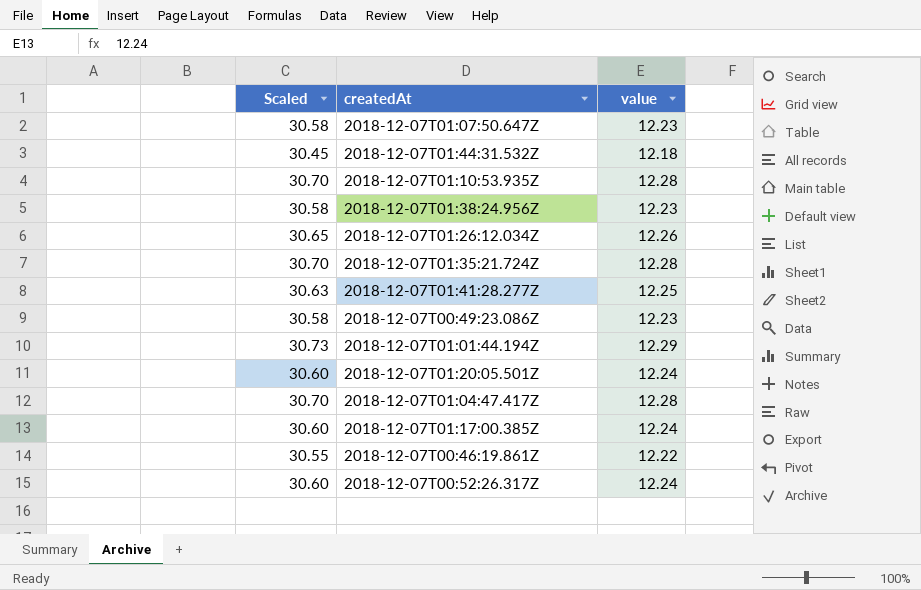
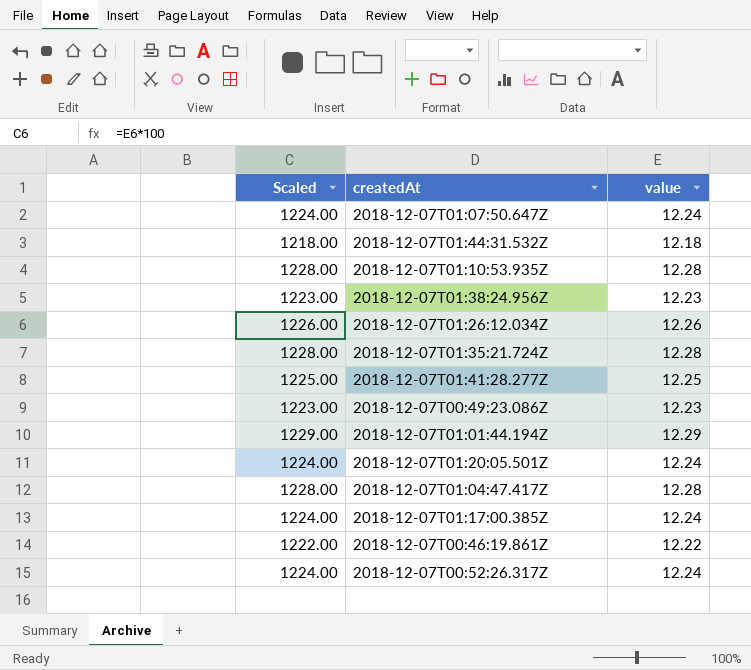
column Scaled | formula: [value] * 2.5 -> [value] * 100
2018-12-07T01:07:50.647Z | value: 12.23 -> 12.24

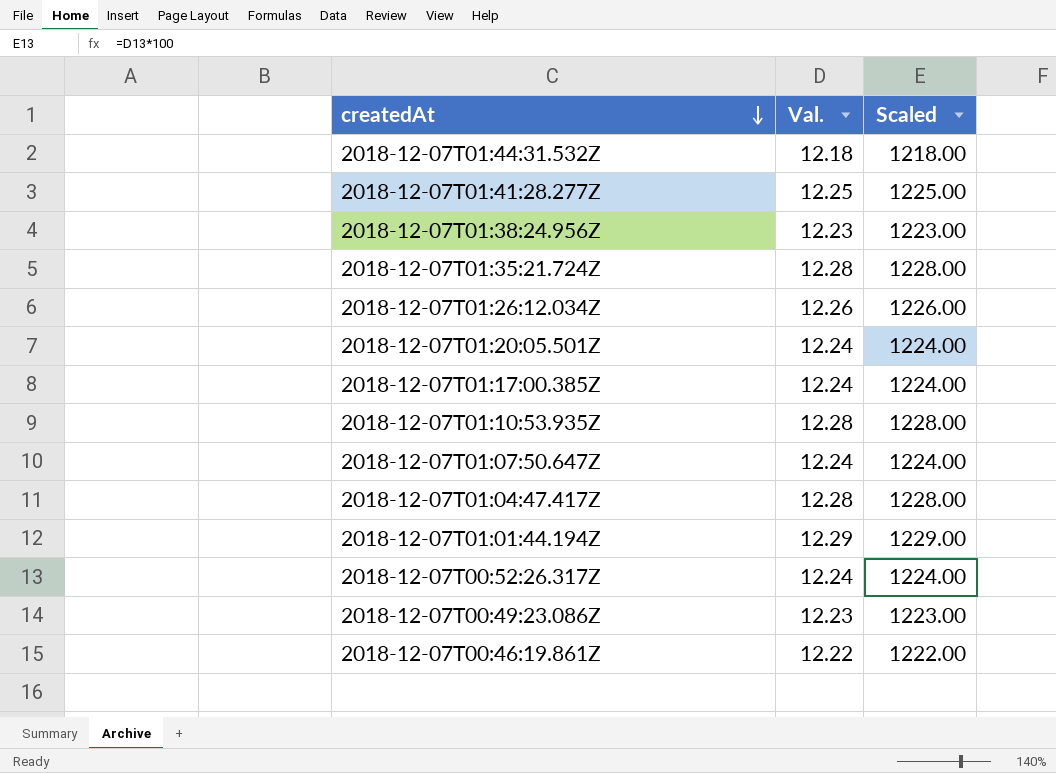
row order: none -> createdAt descending
column name: value -> Val.
column Scaled | position: 1 -> 3

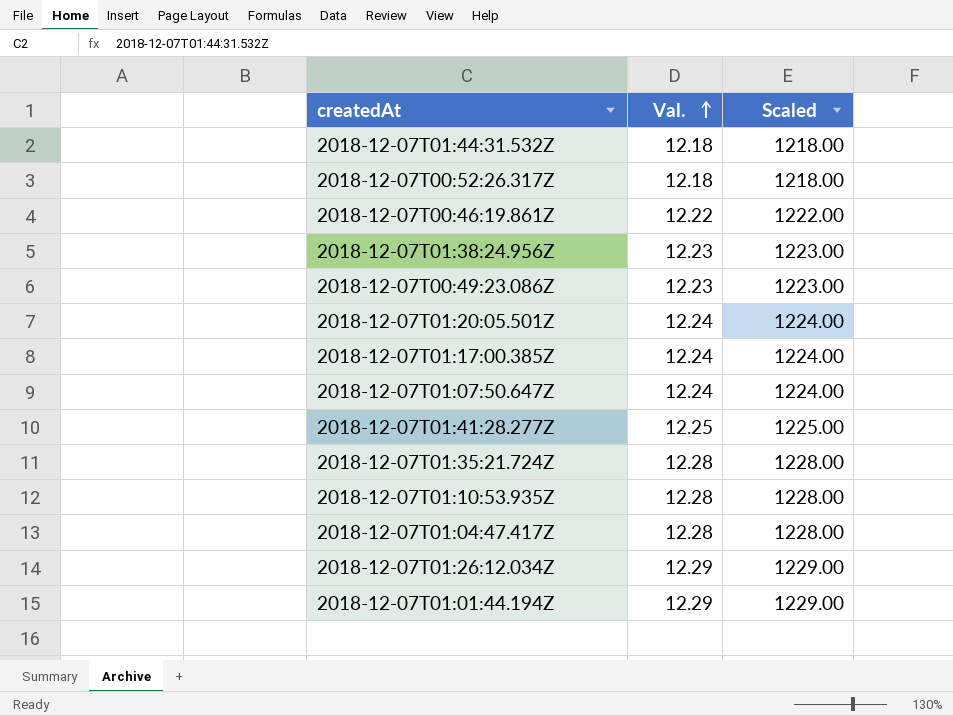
row order: createdAt descending -> Val. ascending
2018-12-07T00:52:26.317Z | Val.: 12.24 -> 12.18
2018-12-07T00:52:26.317Z | Scaled: 1224.00 -> 1218.00
2018-12-07T01:26:12.034Z | Val.: 12.26 -> 12.29
2018-12-07T01:26:12.034Z | Scaled: 1226.00 -> 1229.00

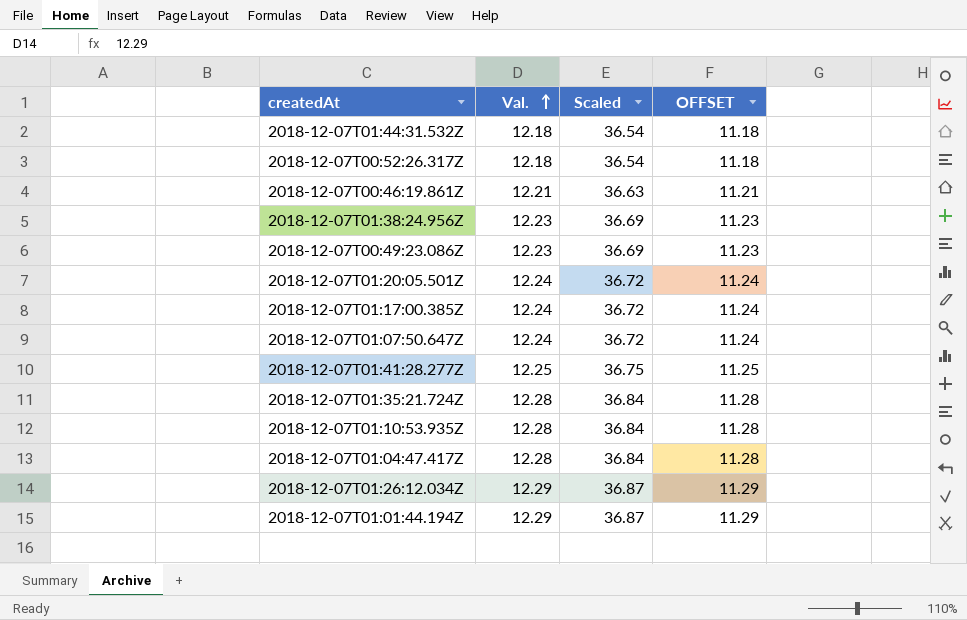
column Scaled | formula: [Val.] * 100 -> [Val.] * 3
column OFFSET | formula: none -> [Val.] - 1
2018-12-07T00:46:19.861Z | Val.: 12.22 -> 12.21

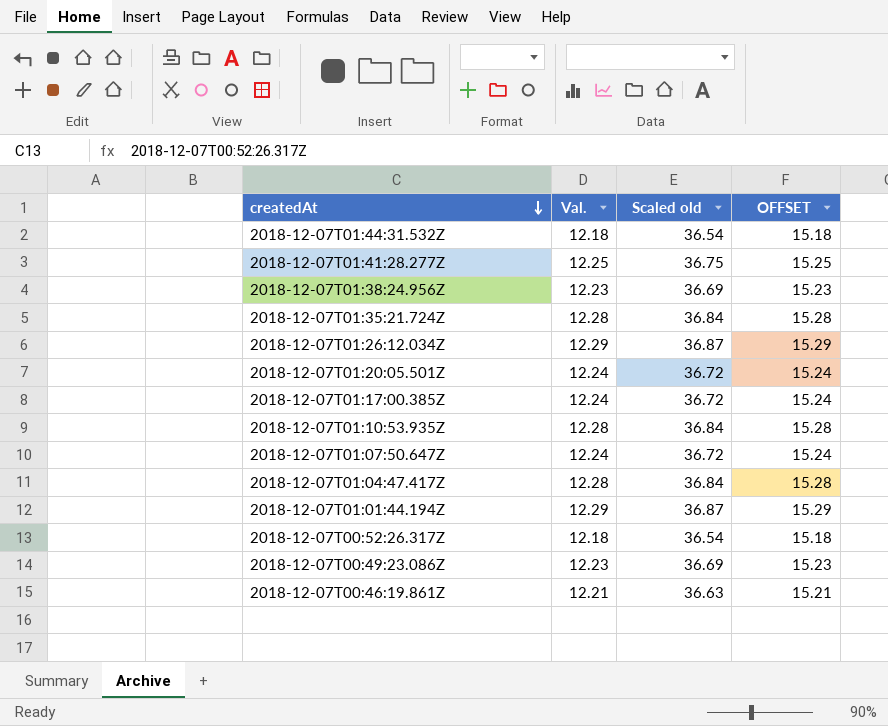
row order: Val. ascending -> createdAt descending
column name: Scaled -> Scaled old
column OFFSET | formula: [Val.] - 1 -> [Val.] + 3

